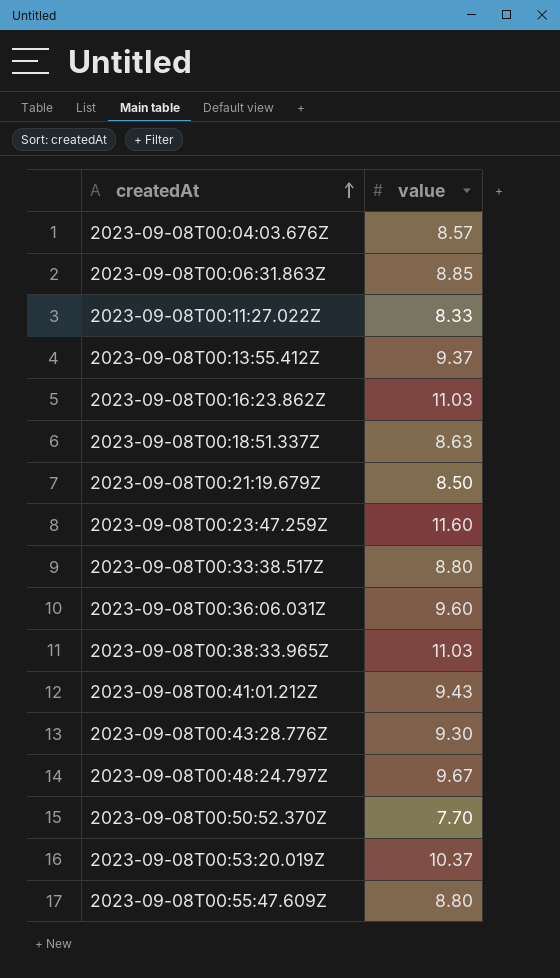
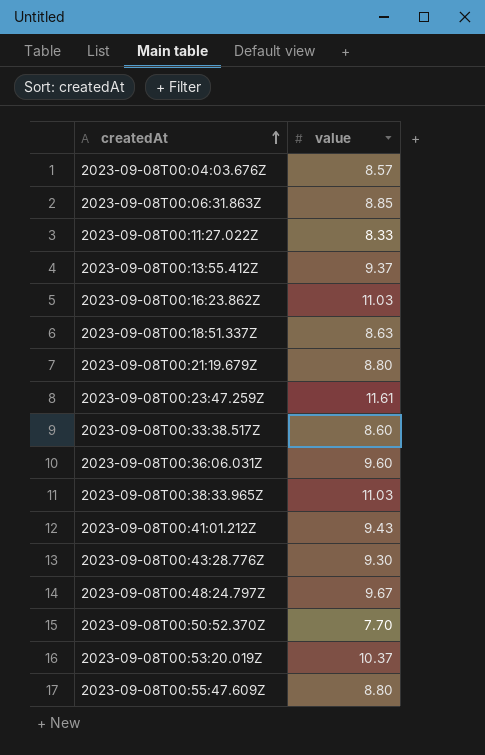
2023-09-08T00:21:19.679Z | value: 8.50 -> 8.80
2023-09-08T00:23:47.259Z | value: 11.60 -> 11.61
2023-09-08T00:33:38.517Z | value: 8.80 -> 8.60

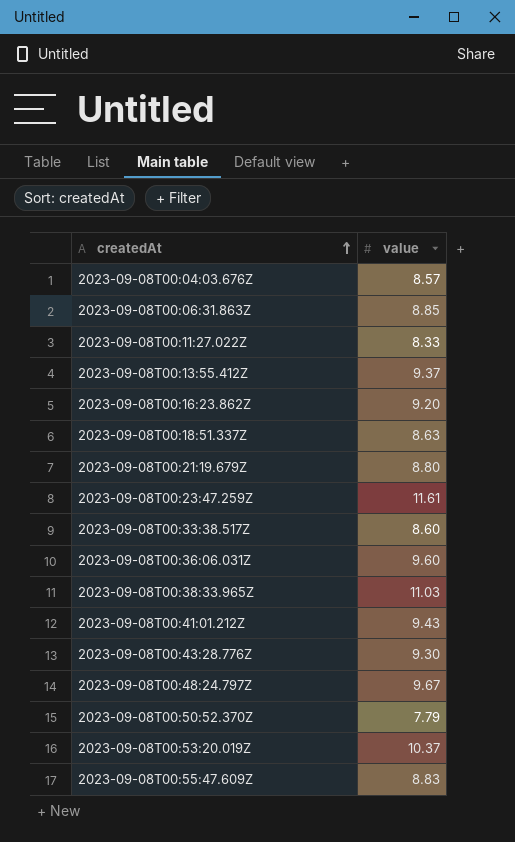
2023-09-08T00:16:23.862Z | value: 11.03 -> 9.20
2023-09-08T00:50:52.370Z | value: 7.70 -> 7.79
2023-09-08T00:55:47.609Z | value: 8.80 -> 8.83

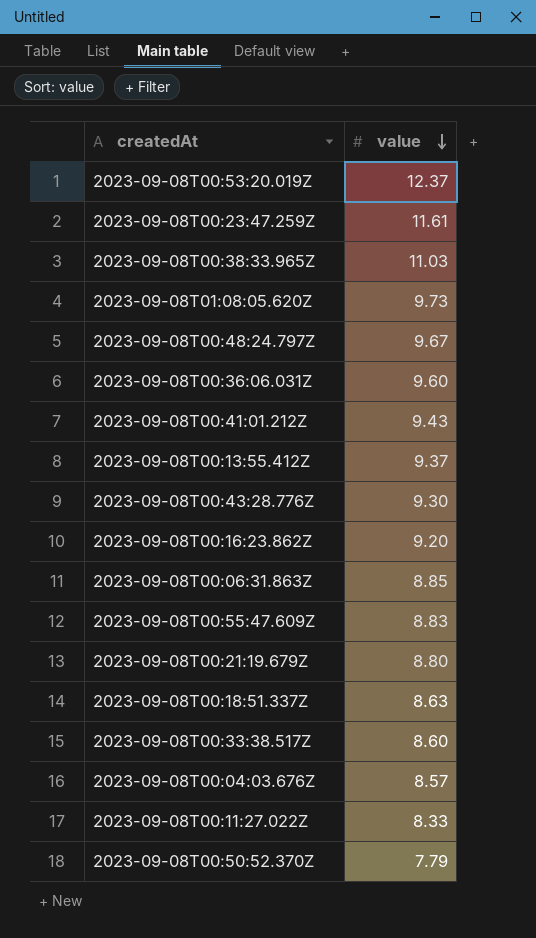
row order: createdAt ascending -> value descending
2023-09-08T00:53:20.019Z | value: 10.37 -> 12.37
row 2023-09-08T01:08:05.620Z: none -> 9.73

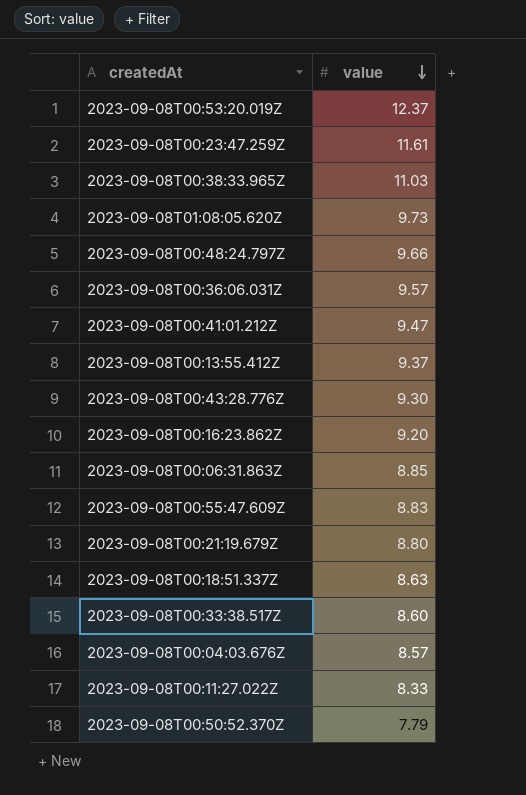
2023-09-08T00:48:24.797Z | value: 9.67 -> 9.66
2023-09-08T00:36:06.031Z | value: 9.60 -> 9.57
2023-09-08T00:41:01.212Z | value: 9.43 -> 9.47

